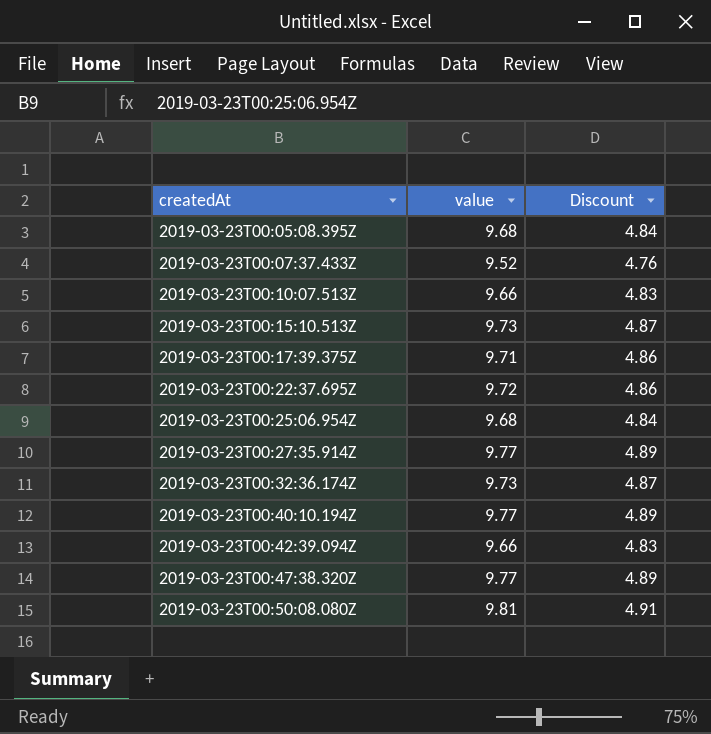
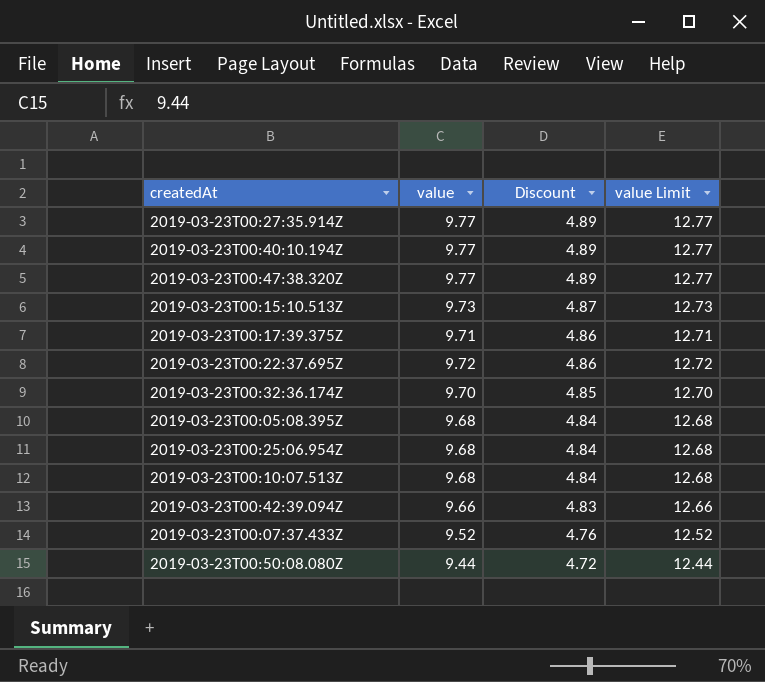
row order: createdAt ascending -> Discount descending
column value Limit | formula: none -> [value] + 3
2019-03-23T00:32:36.174Z | value: 9.73 -> 9.70
2019-03-23T00:32:36.174Z | Discount: 4.87 -> 4.85
2019-03-23T00:10:07.513Z | value: 9.66 -> 9.68
2019-03-23T00:10:07.513Z | Discount: 4.83 -> 4.84
2019-03-23T00:50:08.080Z | value: 9.81 -> 9.44
2019-03-23T00:50:08.080Z | Discount: 4.91 -> 4.72

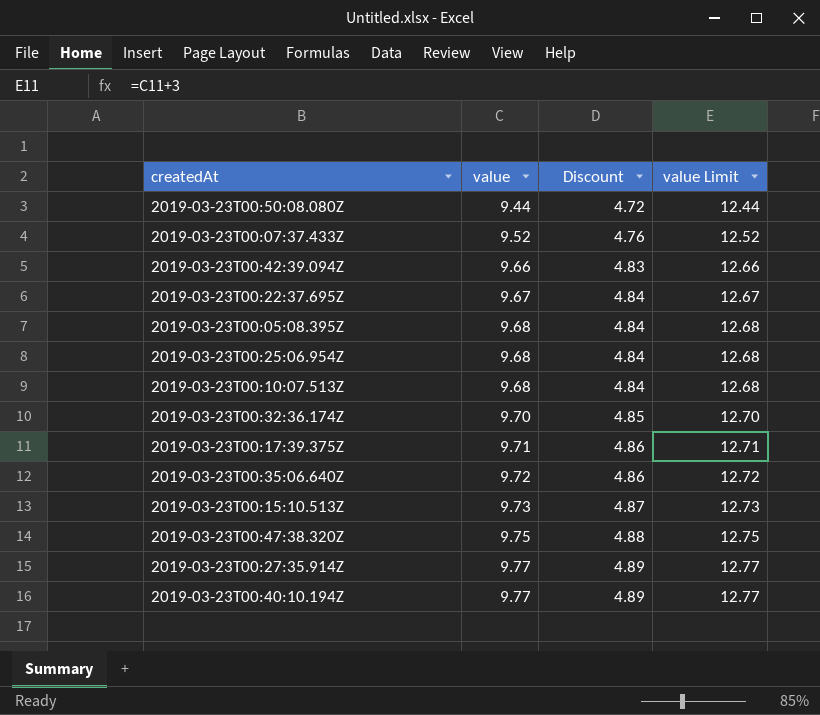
row order: Discount descending -> value ascending
2019-03-23T00:22:37.695Z | value: 9.72 -> 9.67
2019-03-23T00:22:37.695Z | Discount: 4.86 -> 4.84
2019-03-23T00:22:37.695Z | value Limit: 12.72 -> 12.67
row 2019-03-23T00:35:06.640Z: none -> 9.72 | 4.86 | 12.72
2019-03-23T00:47:38.320Z | value: 9.77 -> 9.75
2019-03-23T00:47:38.320Z | Discount: 4.89 -> 4.88
2019-03-23T00:47:38.320Z | value Limit: 12.77 -> 12.75

